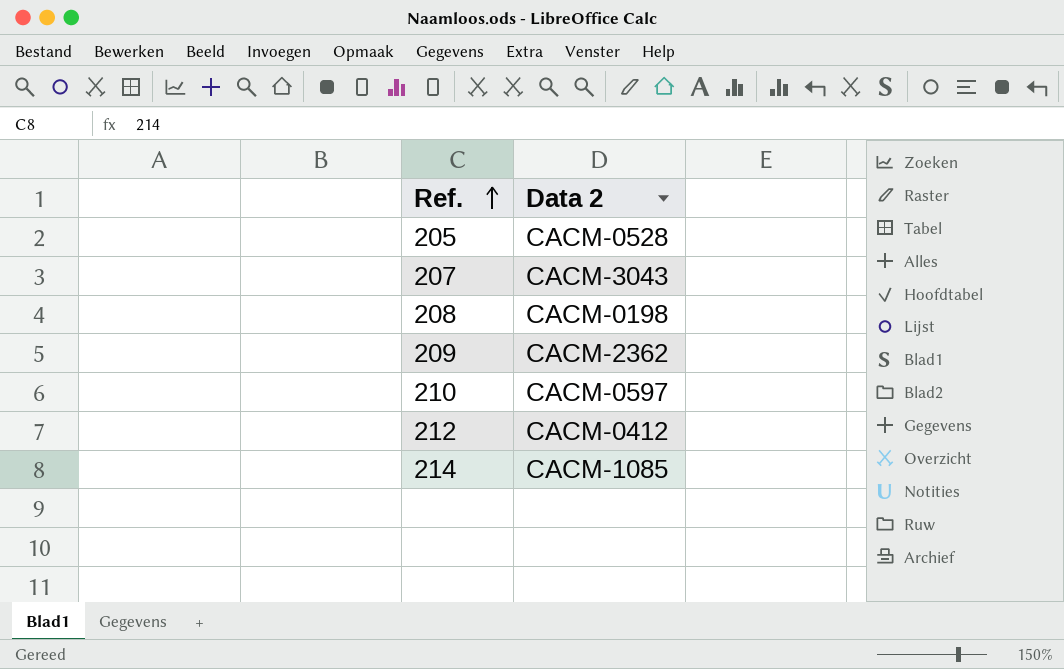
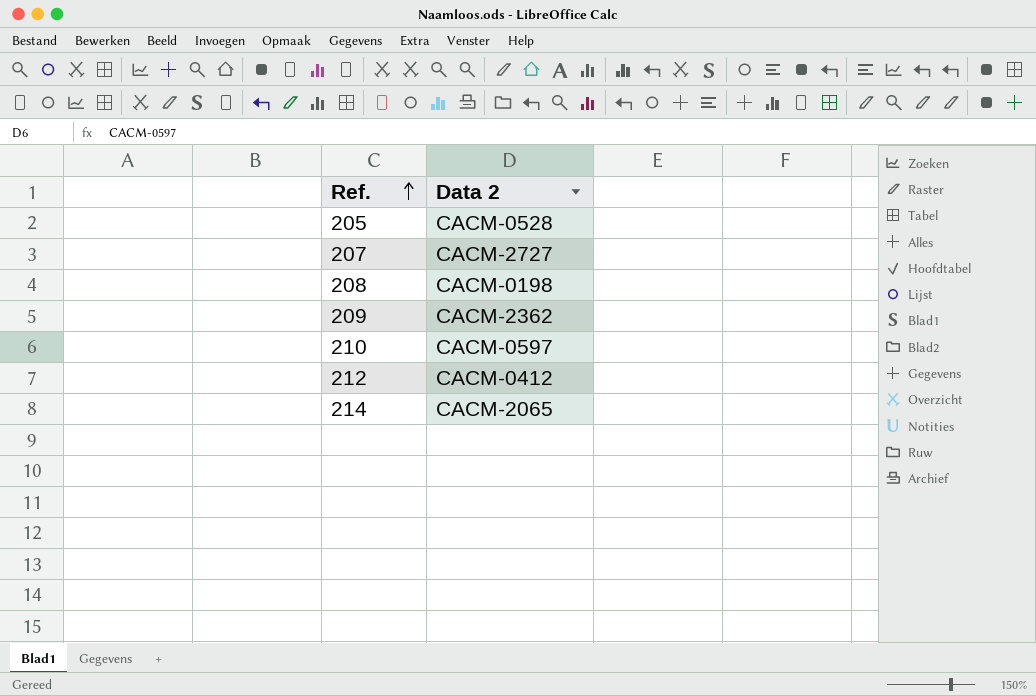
207 | Data 2: CACM-3043 -> CACM-2727
214 | Data 2: CACM-1085 -> CACM-2065

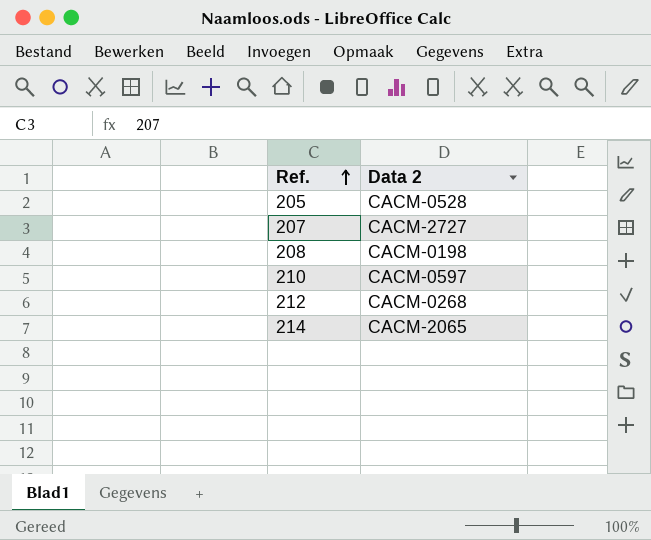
row 209: CACM-2362 -> none
212 | Data 2: CACM-0412 -> CACM-0268

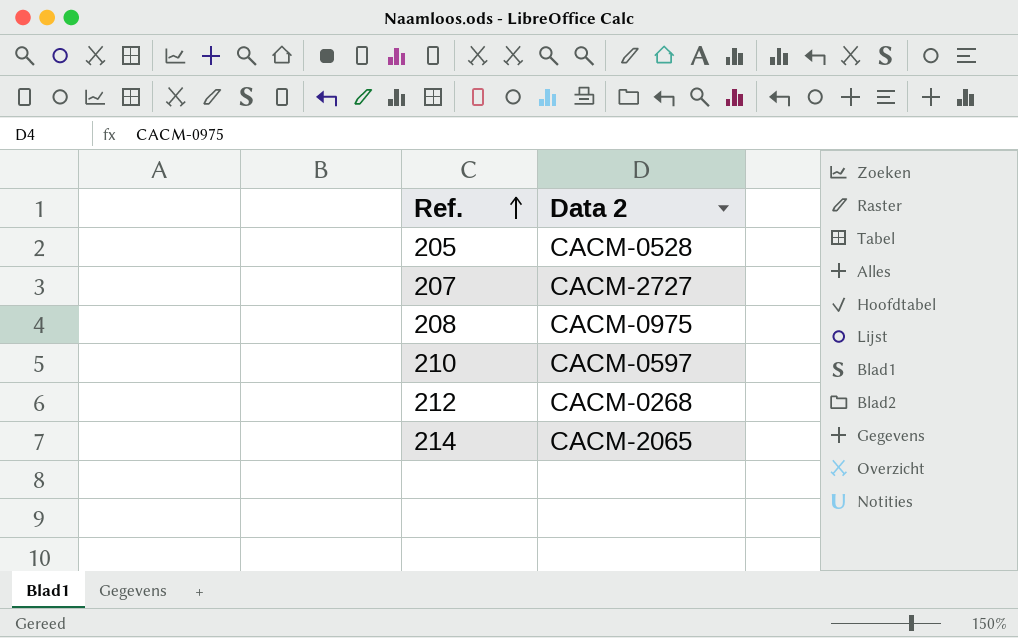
208 | Data 2: CACM-0198 -> CACM-0975

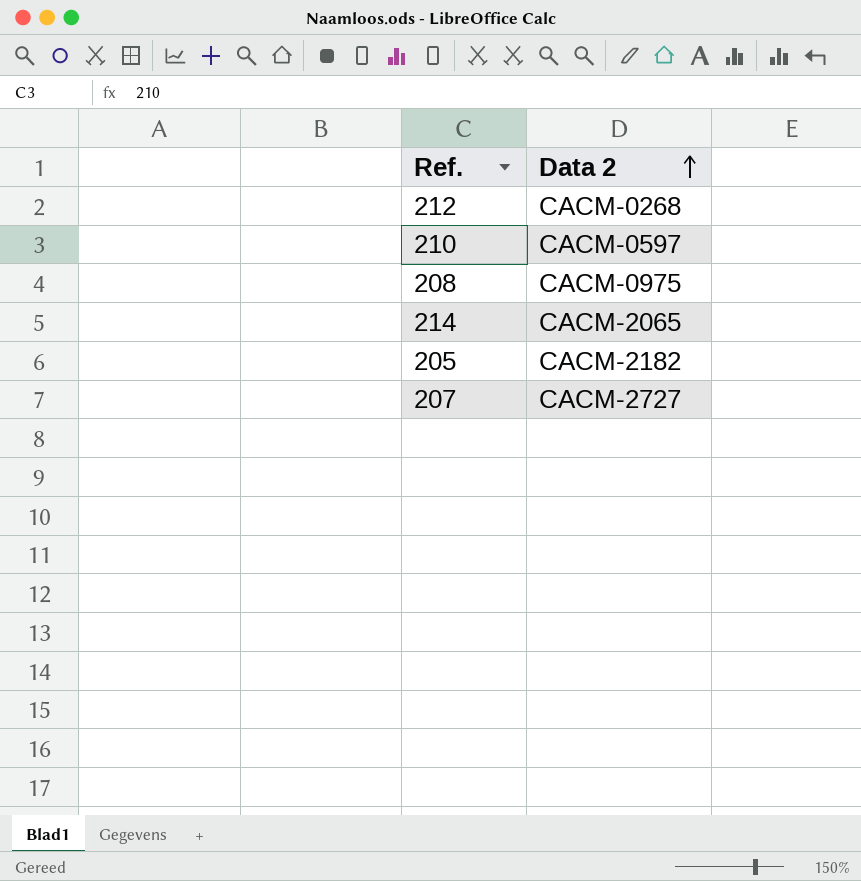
row order: Ref. ascending -> Data 2 ascending
205 | Data 2: CACM-0528 -> CACM-2182

